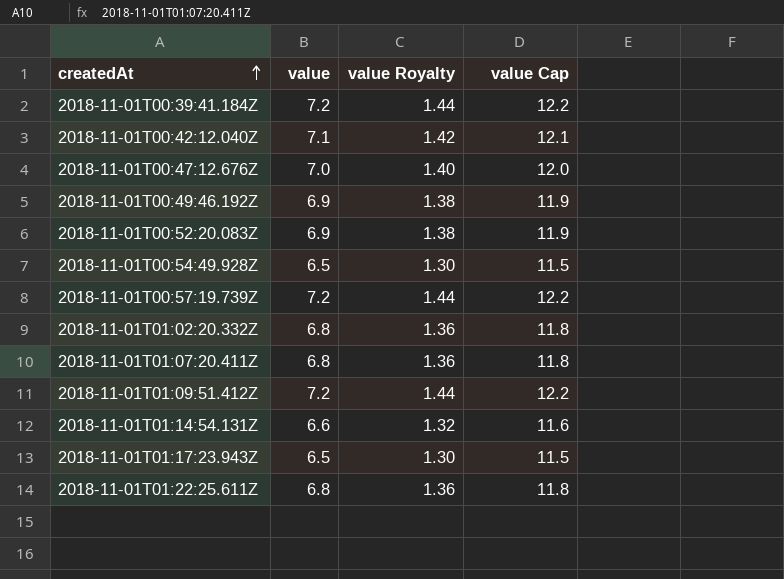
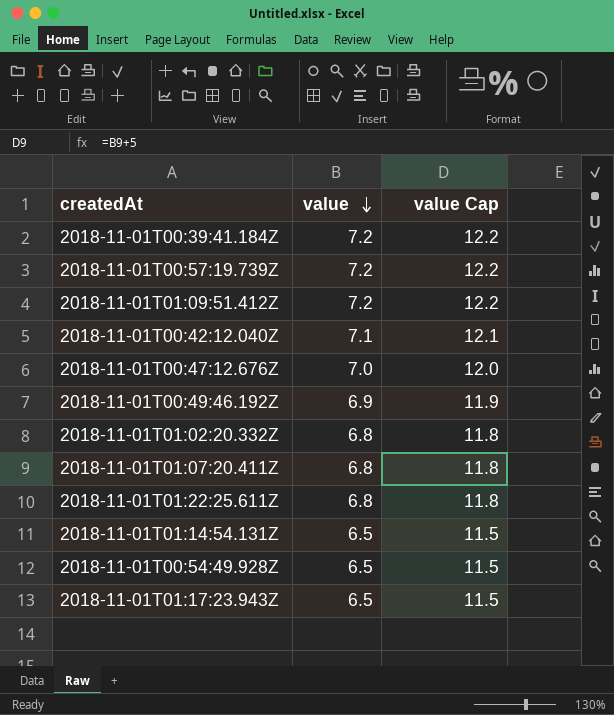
row order: createdAt ascending -> value descending
column value Royalty | formula: [value] * 0.2 -> none
row 2018-11-01T00:52:20.083Z: 6.9 | 1.38 | 11.9 -> none
2018-11-01T01:14:54.131Z | value: 6.6 -> 6.5
2018-11-01T01:14:54.131Z | value Cap: 11.6 -> 11.5

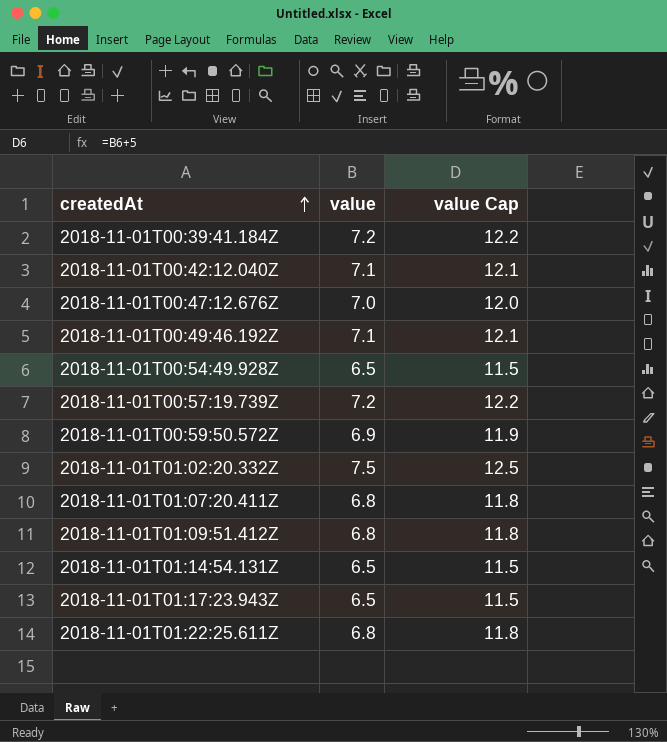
row order: value descending -> createdAt ascending
2018-11-01T00:49:46.192Z | value: 6.9 -> 7.1
2018-11-01T00:49:46.192Z | value Cap: 11.9 -> 12.1
row 2018-11-01T00:59:50.572Z: none -> 6.9 | 11.9
2018-11-01T01:02:20.332Z | value: 6.8 -> 7.5
2018-11-01T01:02:20.332Z | value Cap: 11.8 -> 12.5
2018-11-01T01:09:51.412Z | value: 7.2 -> 6.8
2018-11-01T01:09:51.412Z | value Cap: 12.2 -> 11.8

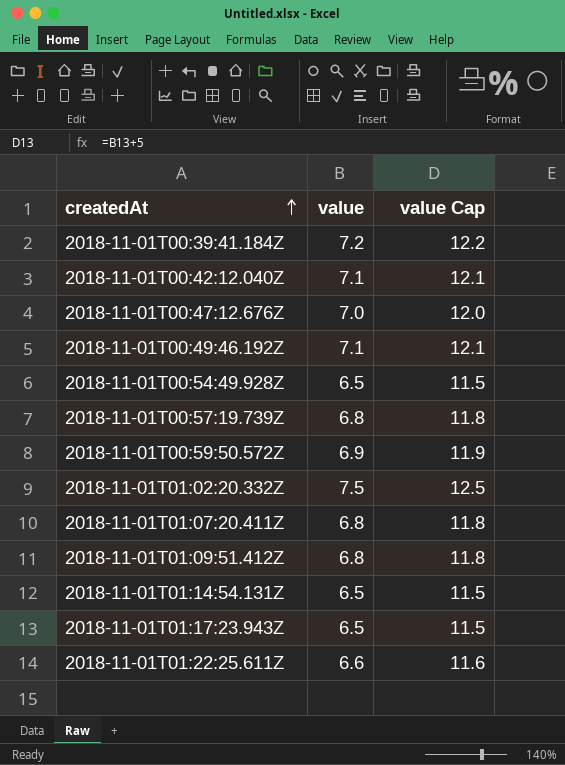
2018-11-01T00:57:19.739Z | value: 7.2 -> 6.8
2018-11-01T00:57:19.739Z | value Cap: 12.2 -> 11.8
2018-11-01T01:22:25.611Z | value: 6.8 -> 6.6
2018-11-01T01:22:25.611Z | value Cap: 11.8 -> 11.6

